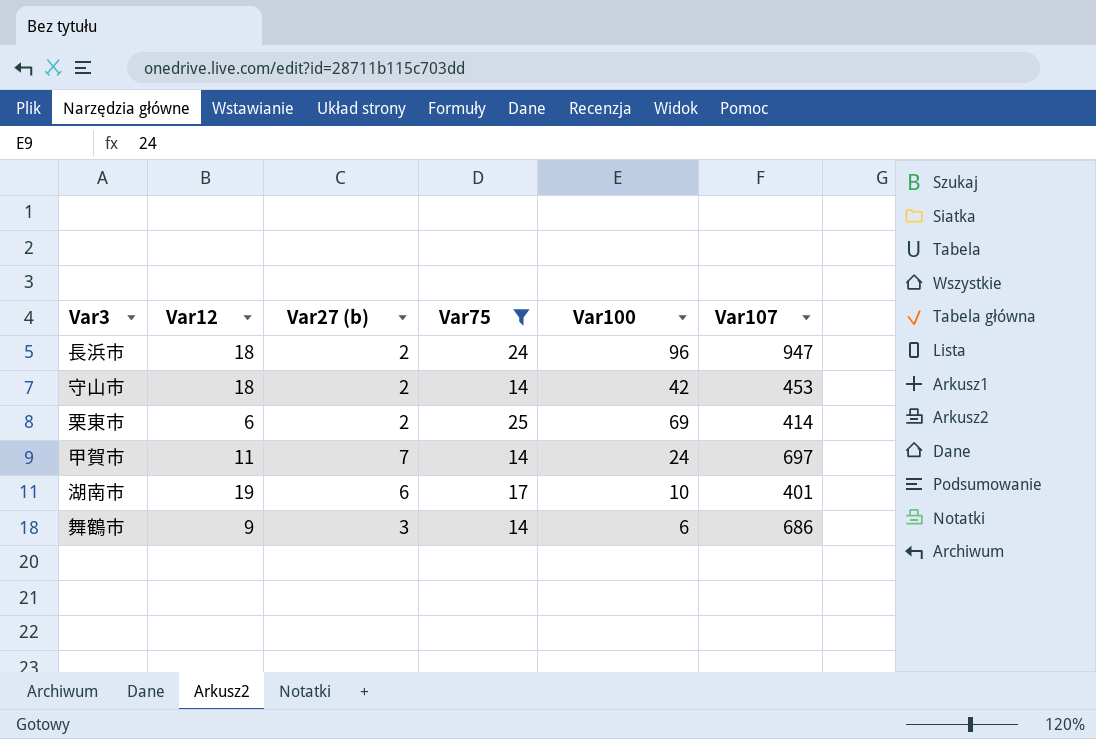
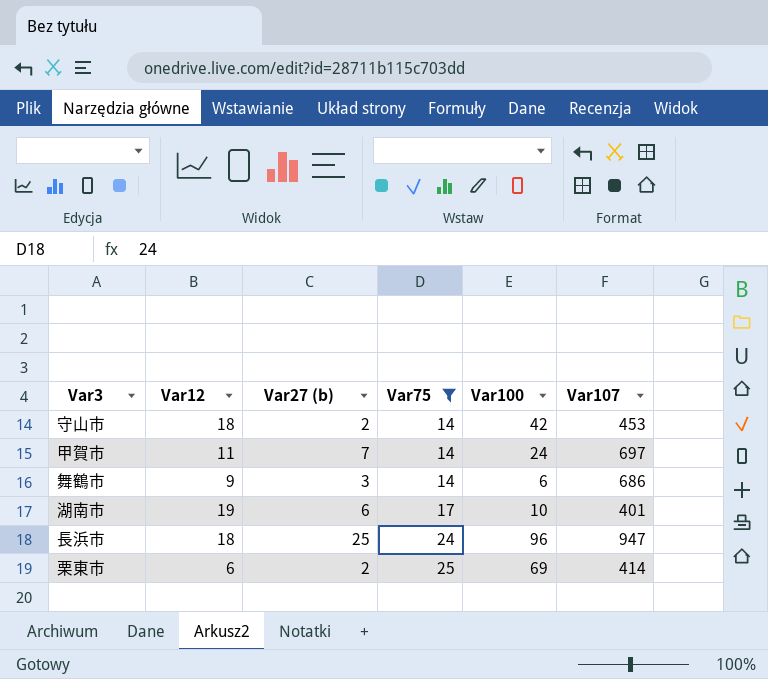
row order: none -> Var75 ascending
長浜市 | Var27 (b): 2 -> 25

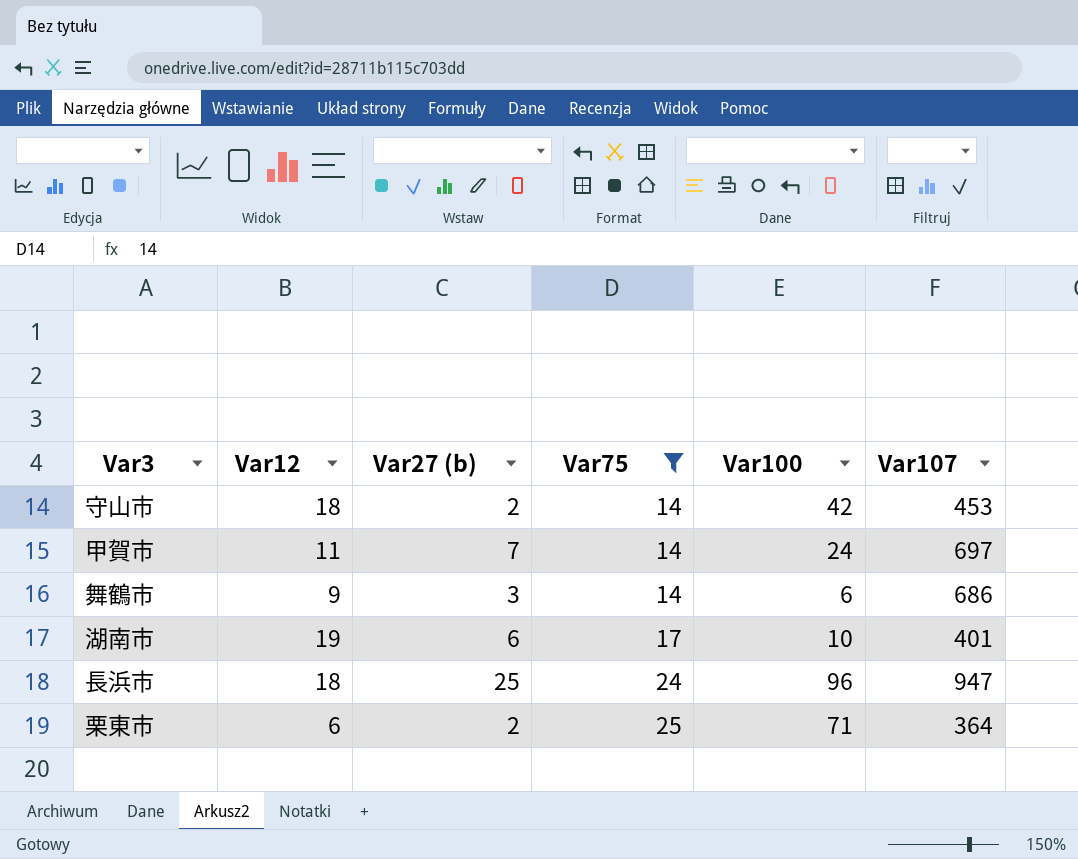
栗東市 | Var100: 69 -> 71
栗東市 | Var107: 414 -> 364

